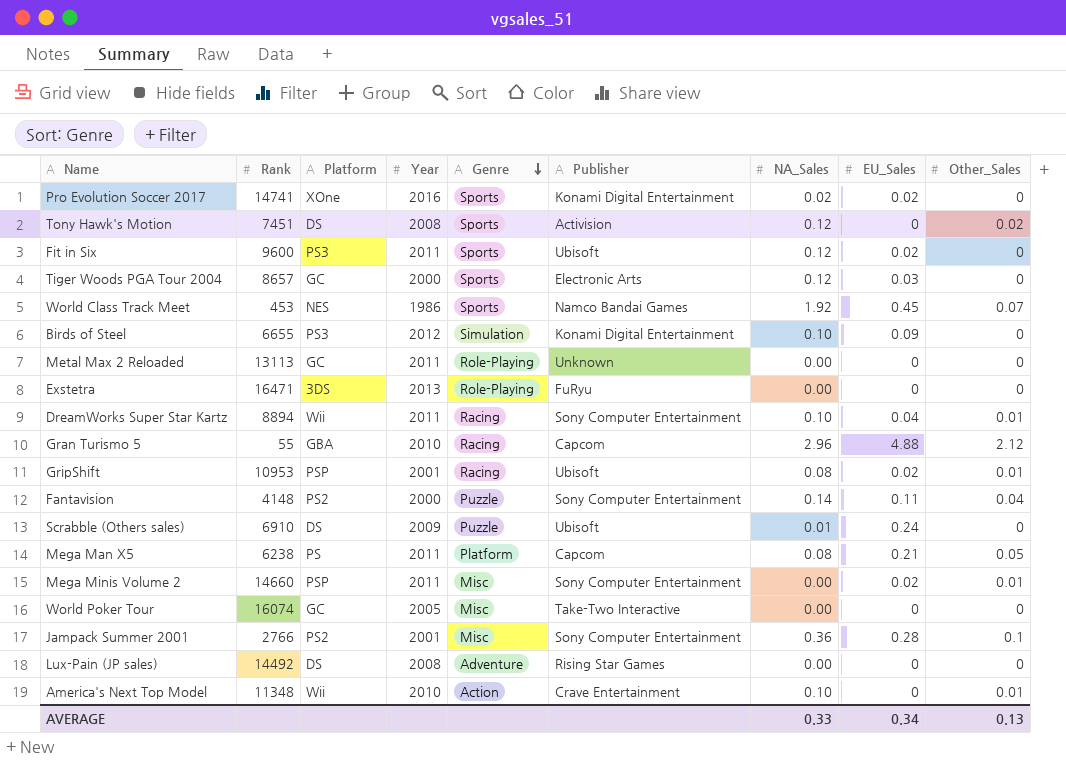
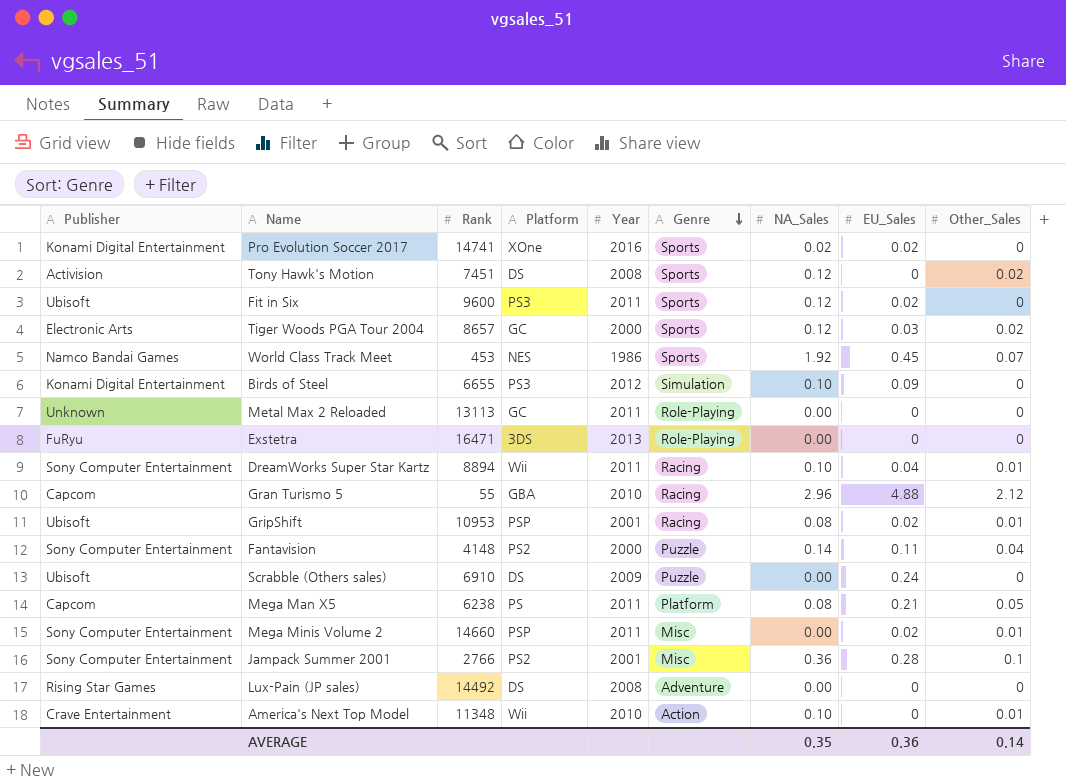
column Publisher | position: 6 -> 1
row World Poker Tour: 16074 | GC | 2005 | Misc | Take-Two Interactive | 0.00 | 0 | 0 -> none
Tiger Woods PGA Tour 2004 | Other_Sales: 0 -> 0.02
Scrabble (Others sales) | NA_Sales: 0.01 -> 0.00
AVERAGE | NA_Sales: 0.33 -> 0.35
AVERAGE | EU_Sales: 0.34 -> 0.36
AVERAGE | Other_Sales: 0.13 -> 0.14

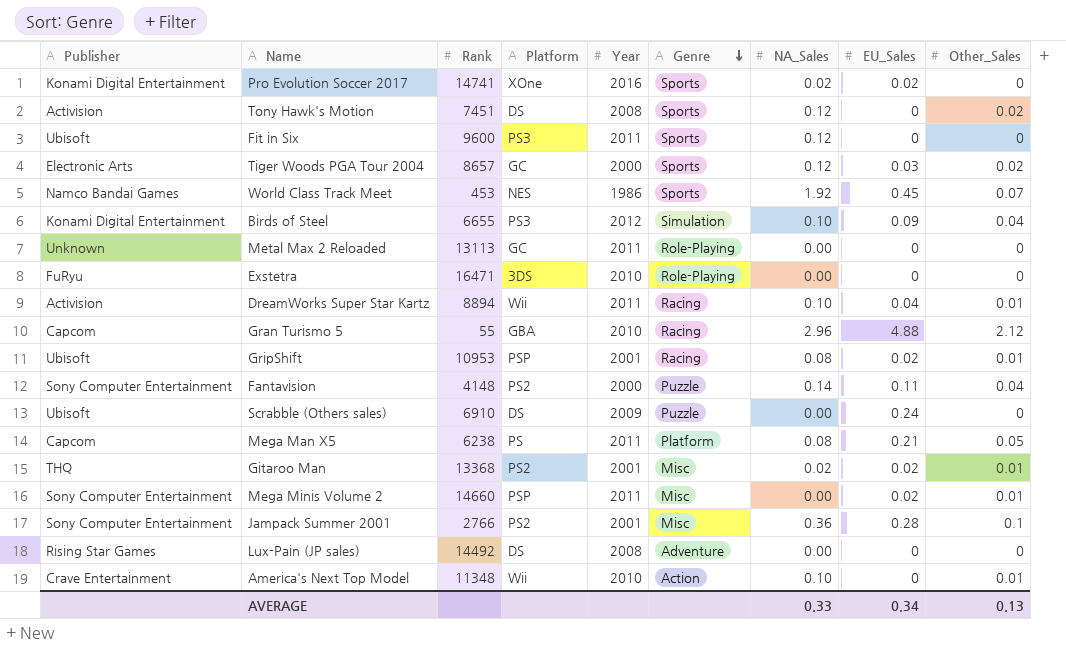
Fit in Six | EU_Sales: 0.02 -> 0
Birds of Steel | Other_Sales: 0 -> 0.04
Exstetra | Year: 2013 -> 2010
DreamWorks Super Star Kartz | Publisher: Sony Computer Entertainment -> Activision
row Gitaroo Man: none -> THQ | 13368 | PS2 | 2001 | Misc | 0.02 | 0.02 | 0.01
AVERAGE | NA_Sales: 0.35 -> 0.33
AVERAGE | EU_Sales: 0.36 -> 0.34
AVERAGE | Other_Sales: 0.14 -> 0.13

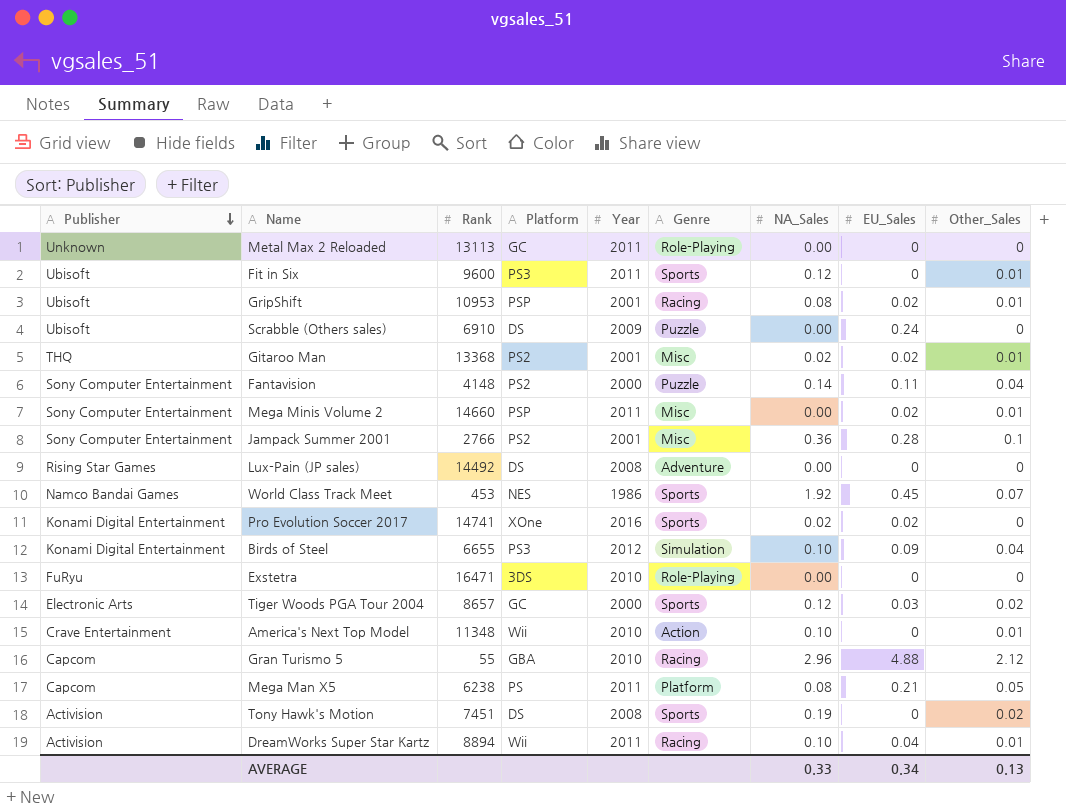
row order: Genre descending -> Publisher descending
Fit in Six | Other_Sales: 0 -> 0.01
Tony Hawk's Motion | NA_Sales: 0.12 -> 0.19

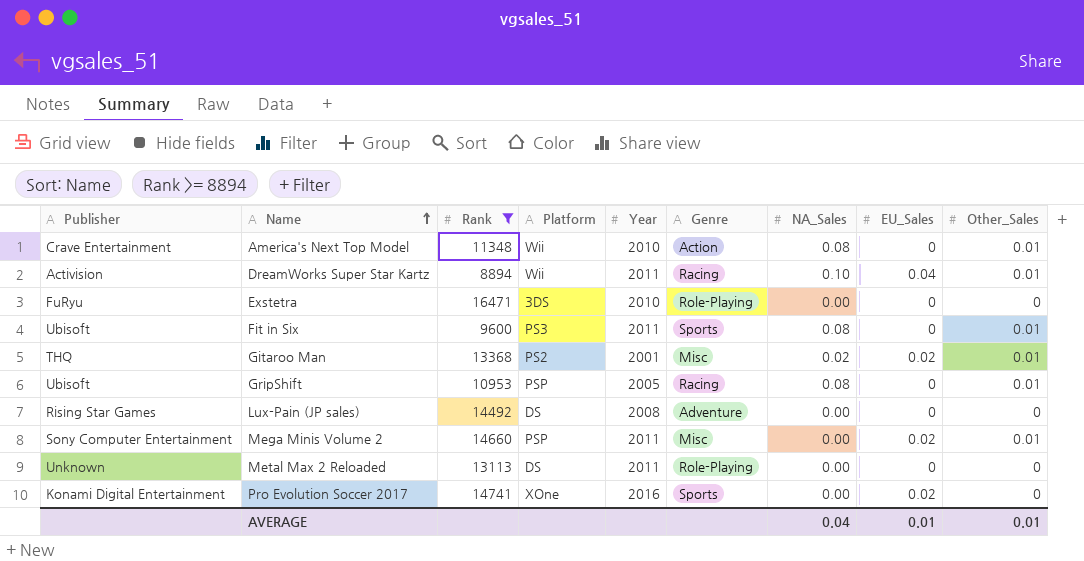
filter: none -> Rank >= 8894
row order: Publisher descending -> Name ascending
America's Next Top Model | NA_Sales: 0.10 -> 0.08
Fit in Six | NA_Sales: 0.12 -> 0.08
GripShift | Year: 2001 -> 2005
GripShift | EU_Sales: 0.02 -> 0
Metal Max 2 Reloaded | Platform: GC -> DS
Pro Evolution Soccer 2017 | NA_Sales: 0.02 -> 0.00
AVERAGE | NA_Sales: 0.33 -> 0.04
AVERAGE | EU_Sales: 0.34 -> 0.01
AVERAGE | Other_Sales: 0.13 -> 0.01

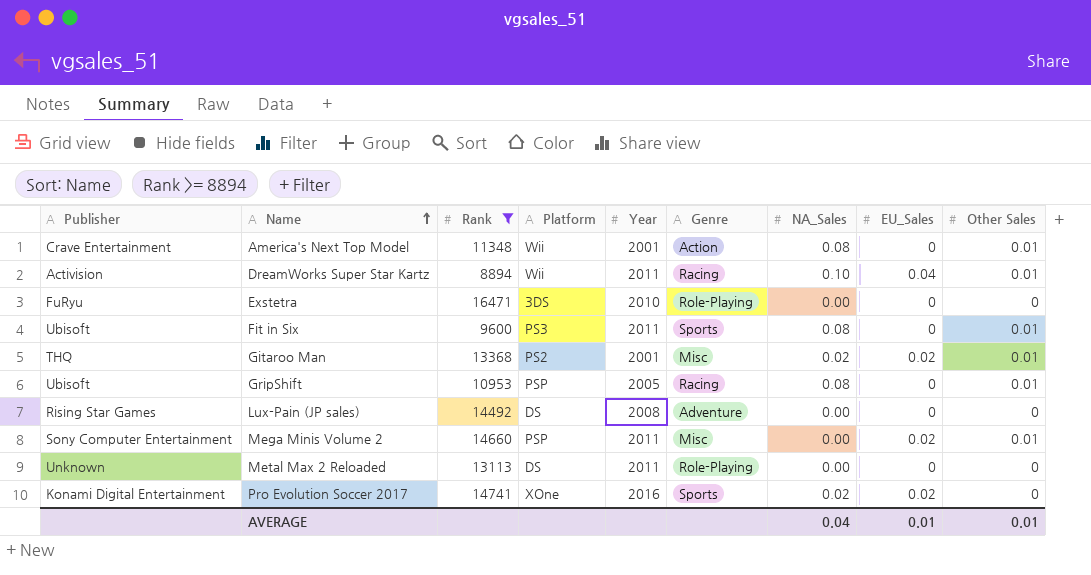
column name: Other_Sales -> Other Sales
America's Next Top Model | Year: 2010 -> 2001
Pro Evolution Soccer 2017 | NA_Sales: 0.00 -> 0.02

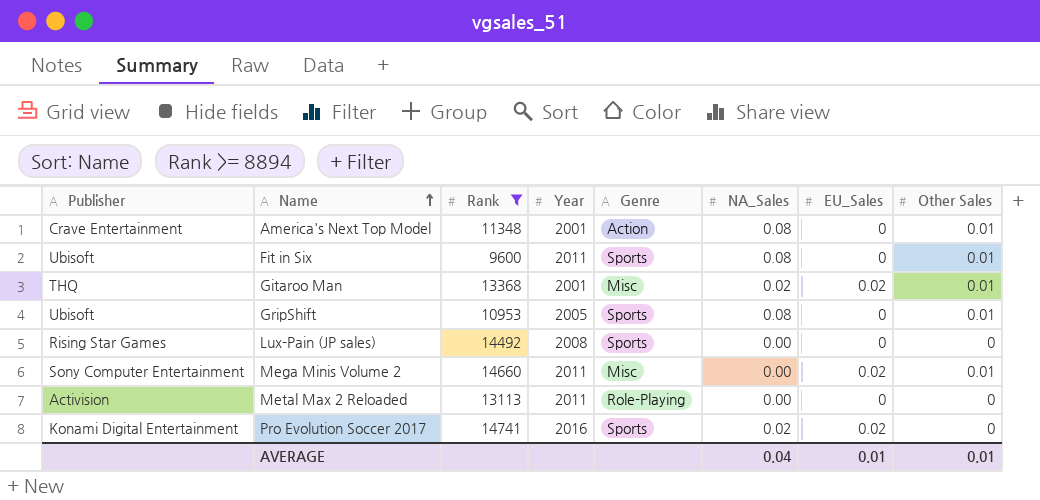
column Platform | position: 4 -> none
row DreamWorks Super Star Kartz: Activision | 8894 | Wii | 2011 | Racing | 0.10 | 0.04 | 0.01 -> none
row Exstetra: FuRyu | 16471 | 3DS | 2010 | Role-Playing | 0.00 | 0 | 0 -> none
GripShift | Genre: Racing -> Sports
Lux-Pain (JP sales) | Genre: Adventure -> Sports
Metal Max 2 Reloaded | Publisher: Unknown -> Activision

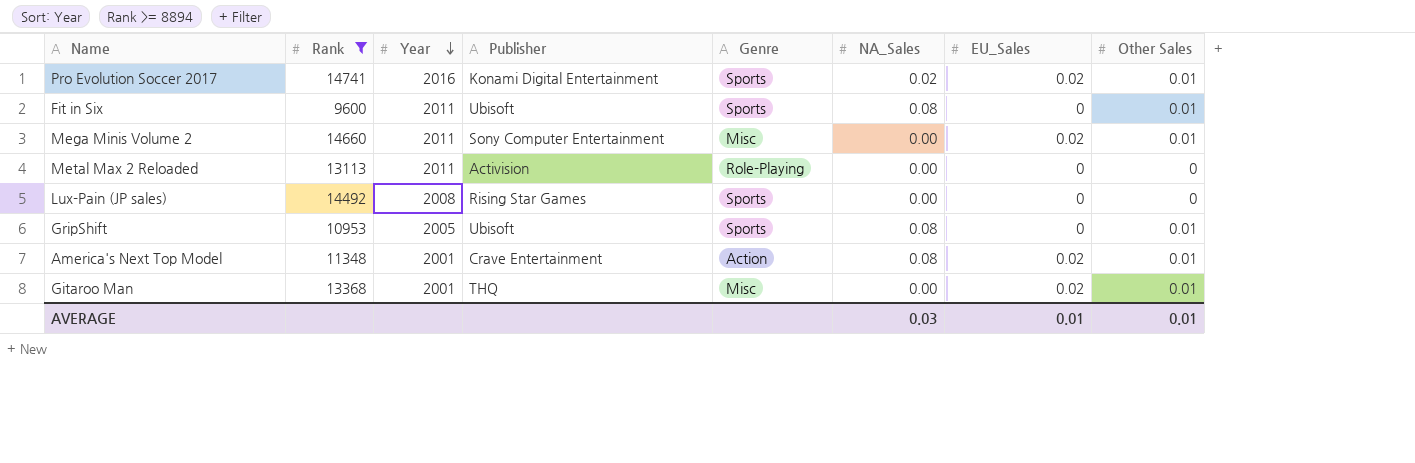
row order: Name ascending -> Year descending
column Publisher | position: 1 -> 4
Pro Evolution Soccer 2017 | Other Sales: 0 -> 0.01
America's Next Top Model | EU_Sales: 0 -> 0.02
Gitaroo Man | NA_Sales: 0.02 -> 0.00
AVERAGE | NA_Sales: 0.04 -> 0.03

